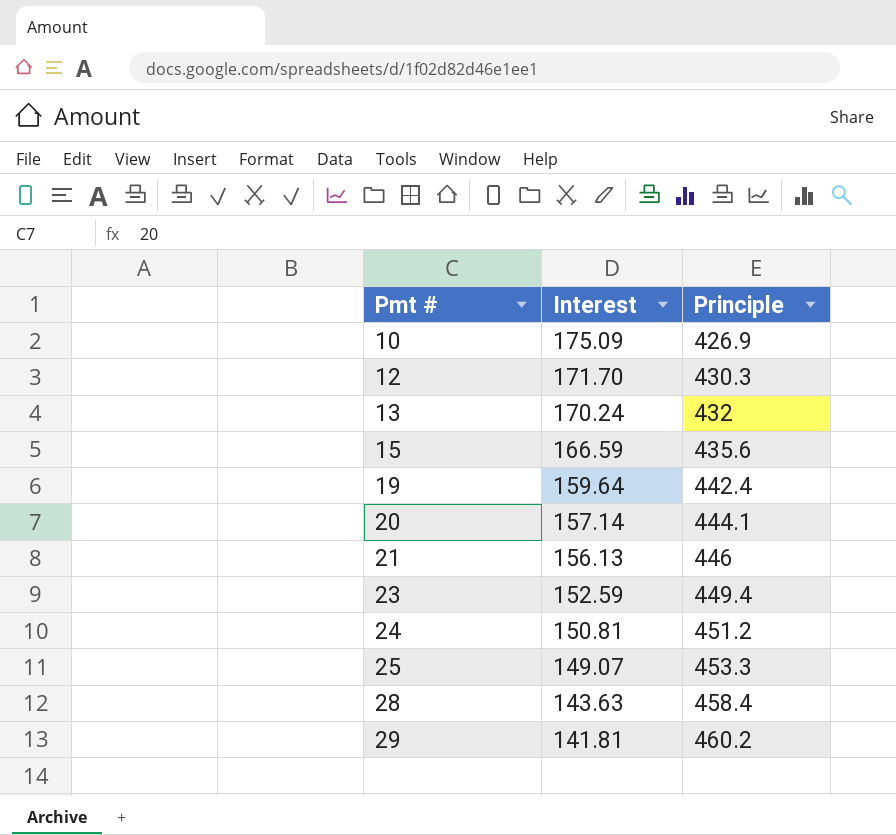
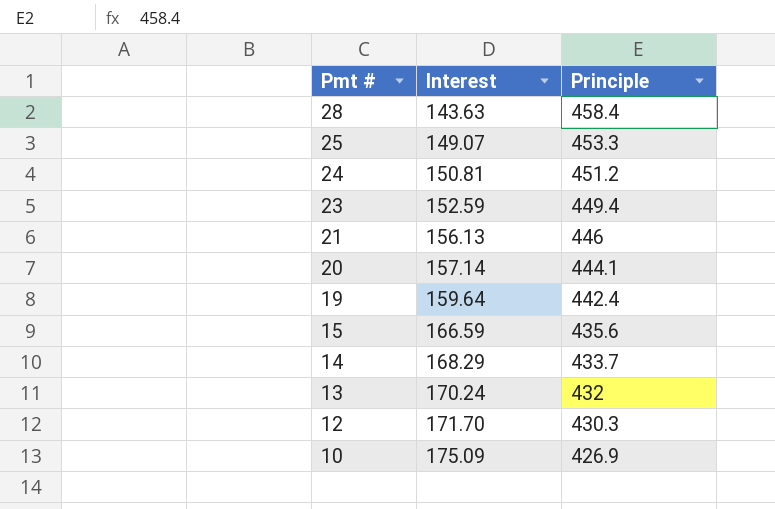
row order: Pmt # ascending -> Pmt # descending
row 29: 141.81 | 460.2 -> none
row 14: none -> 168.29 | 433.7

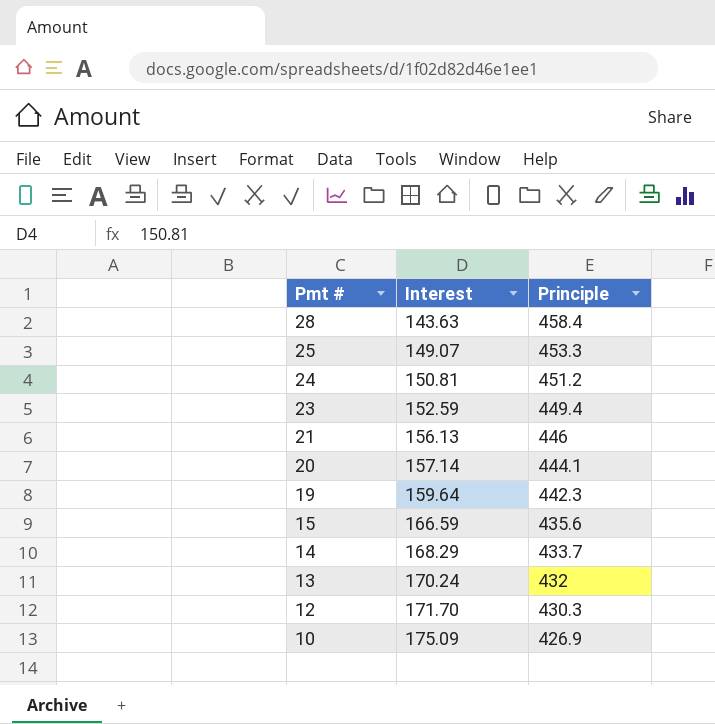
19 | Principle: 442.4 -> 442.3

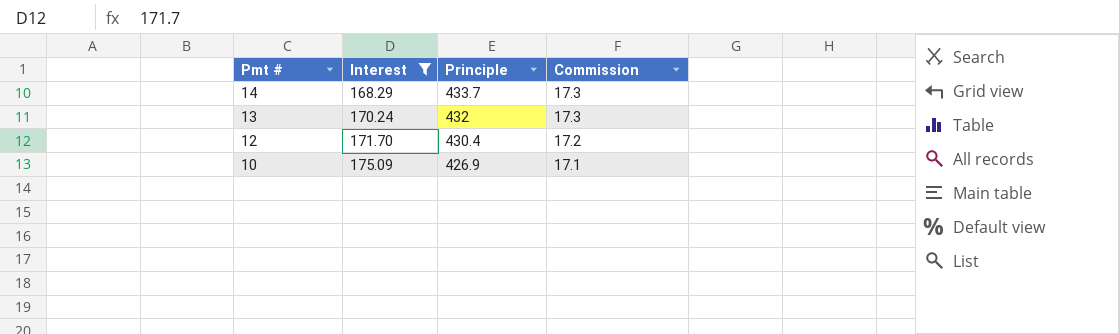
filter: none -> Interest >= 168.29
column Commission | formula: none -> [Principle] * 0.04
12 | Principle: 430.3 -> 430.4

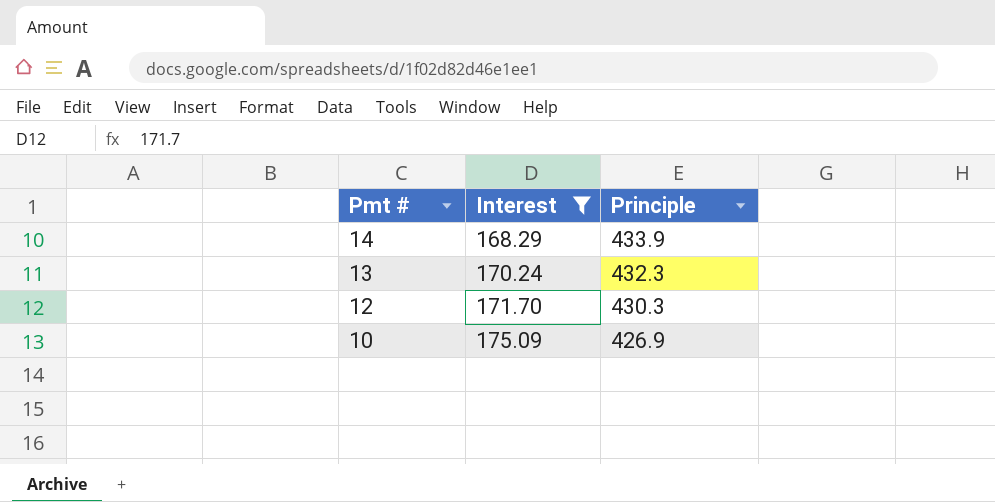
column Commission | formula: [Principle] * 0.04 -> none
14 | Principle: 433.7 -> 433.9
13 | Principle: 432 -> 432.3
12 | Principle: 430.4 -> 430.3

